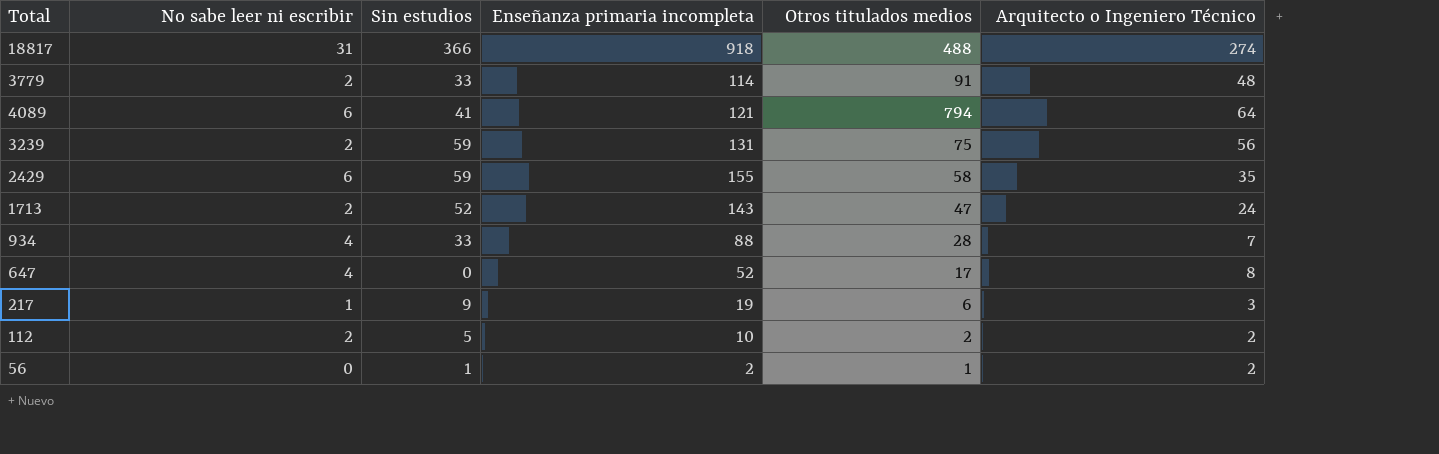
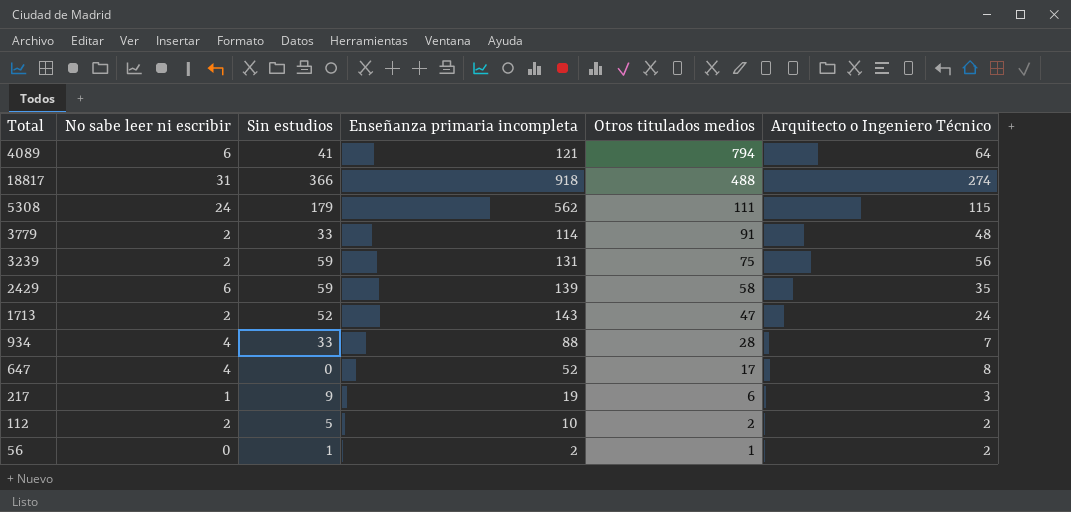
row order: none -> Otros titulados medios descending
row 5308: none -> 24 | 179 | 562 | 111 | 115
2429 | Enseñanza primaria incompleta: 155 -> 139

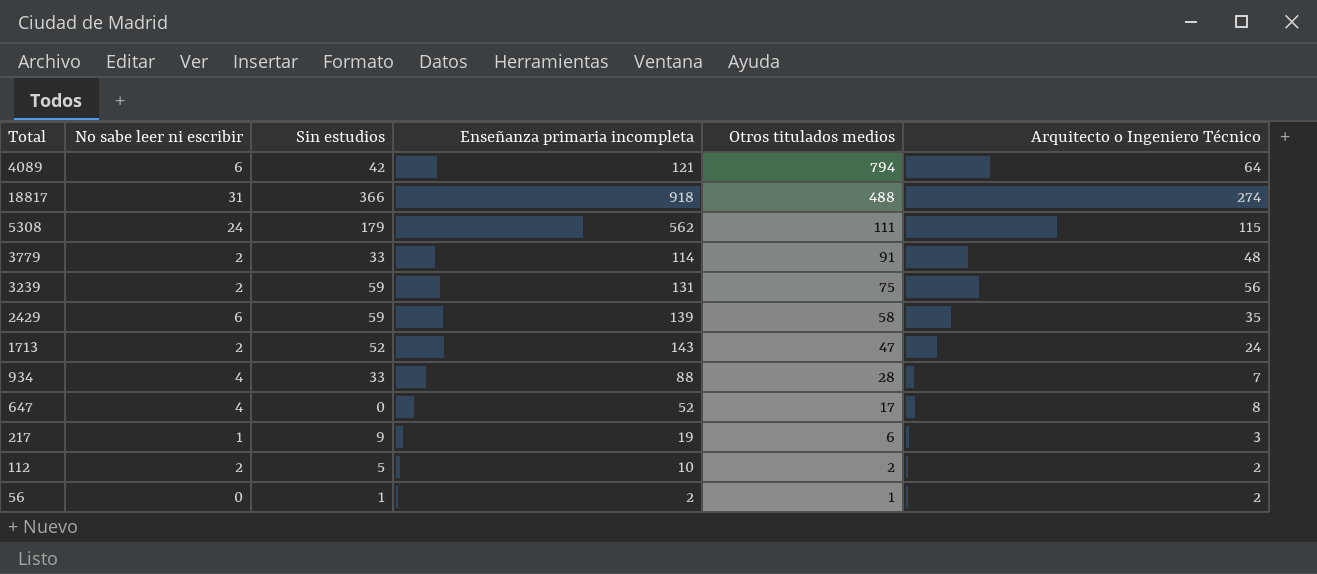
4089 | Sin estudios: 41 -> 42

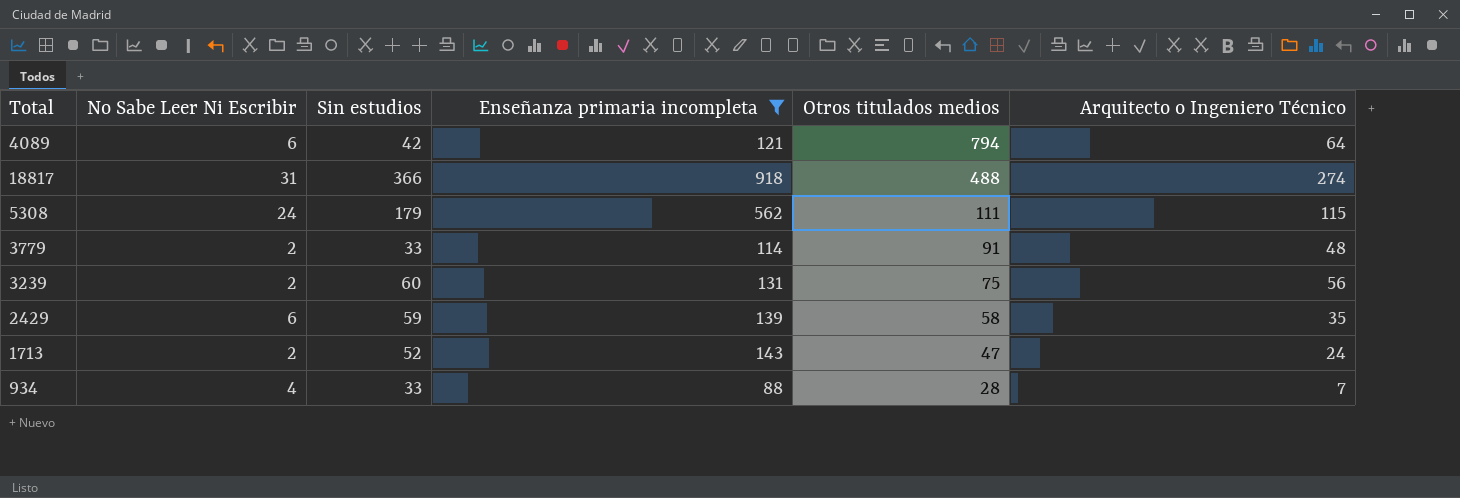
filter: none -> Enseñanza primaria incompleta >= 88
column name: No sabe leer ni escribir -> No Sabe Leer Ni Escribir
3239 | Sin estudios: 59 -> 60

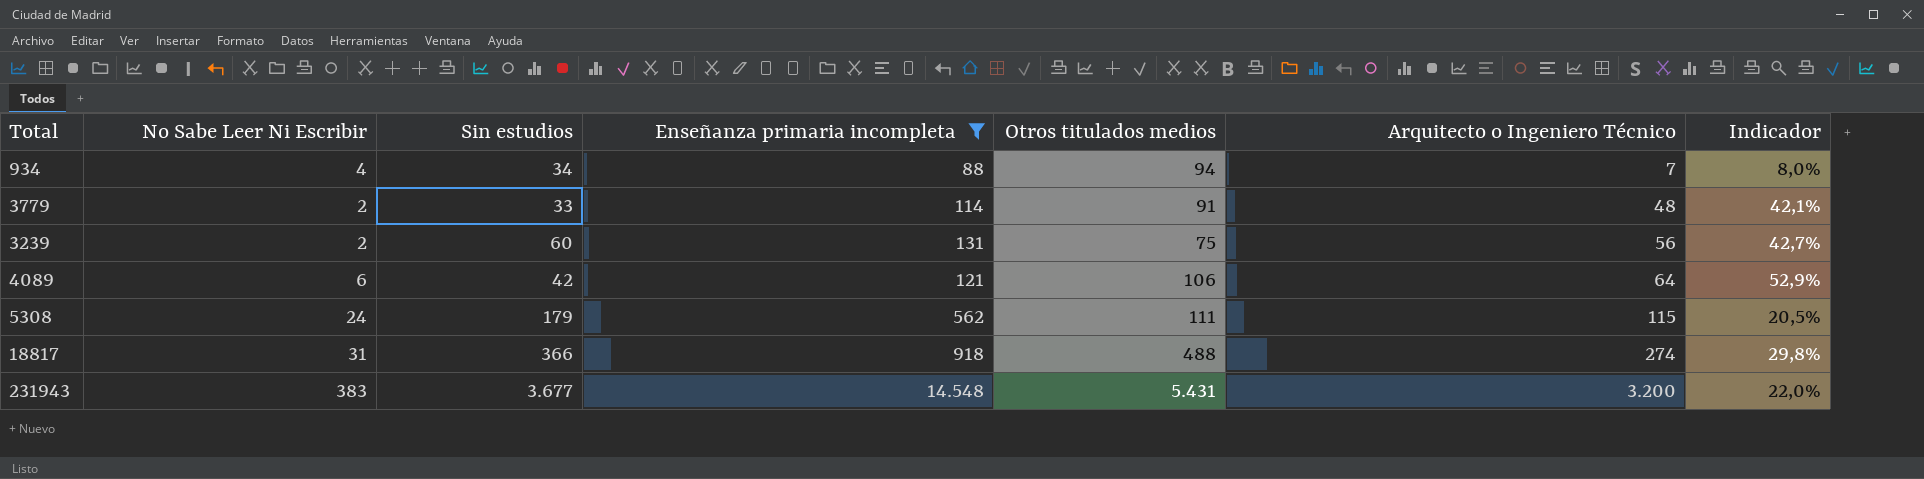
row order: Otros titulados medios descending -> Arquitecto o Ingeniero Técnico ascending
column Indicador | formula: none -> [Arquitecto o Ingeniero Técnico] / [Enseñanza primaria incompleta]
row 2429: 6 | 59 | 139 | 58 | 35 -> none
row 1713: 2 | 52 | 143 | 47 | 24 -> none
934 | Sin estudios: 33 -> 34
934 | Otros titulados medios: 28 -> 94
4089 | Otros titulados medios: 794 -> 106
row 231943: none -> 383 | 3.677 | 14.548 | 5.431 | 3.200 | 22,0%

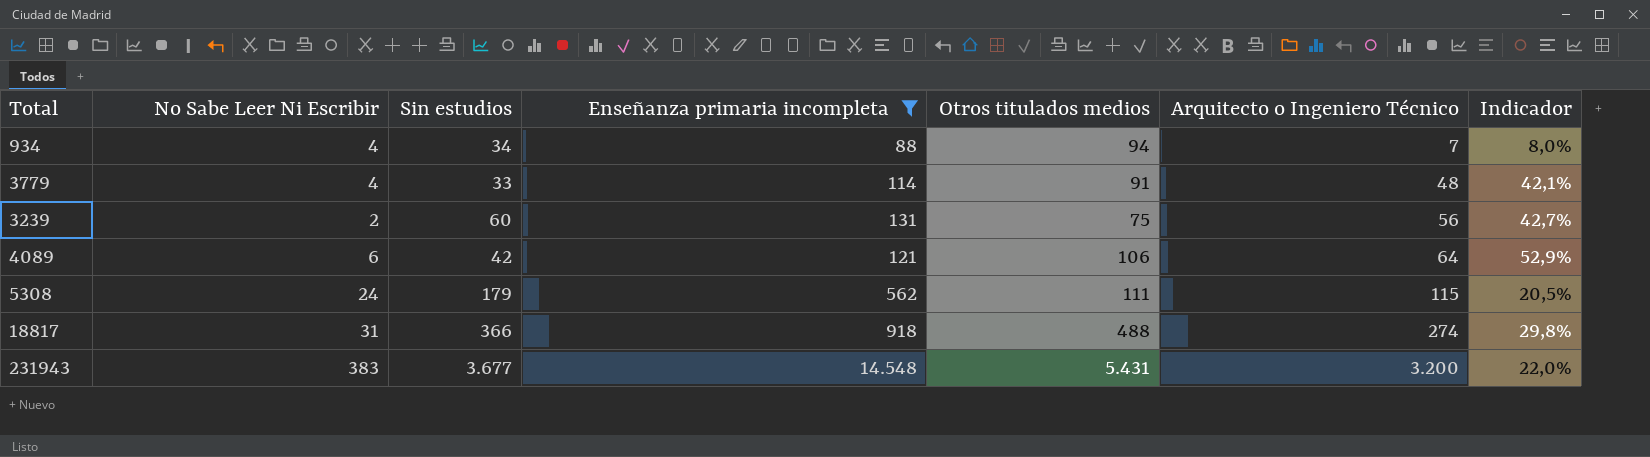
3779 | No Sabe Leer Ni Escribir: 2 -> 4

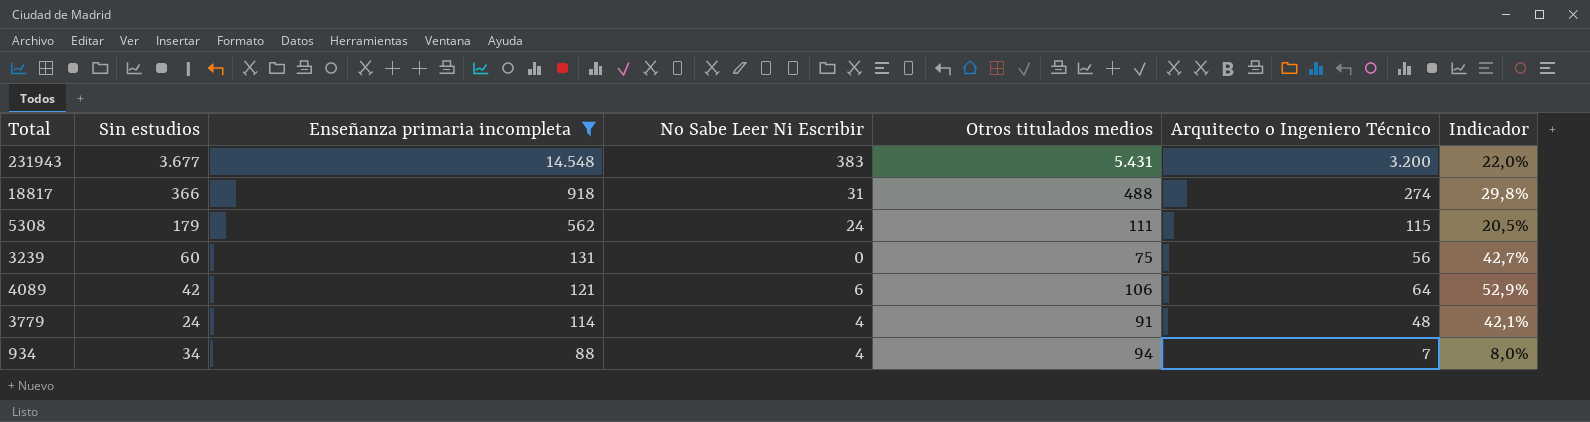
row order: Arquitecto o Ingeniero Técnico ascending -> Enseñanza primaria incompleta descending
column No Sabe Leer Ni Escribir | position: 2 -> 4
3239 | No Sabe Leer Ni Escribir: 2 -> 0
3779 | Sin estudios: 33 -> 24

